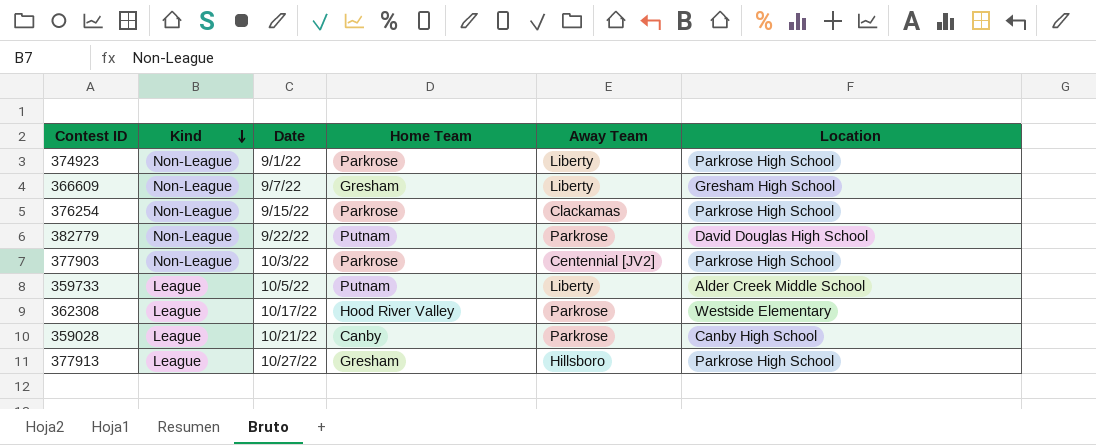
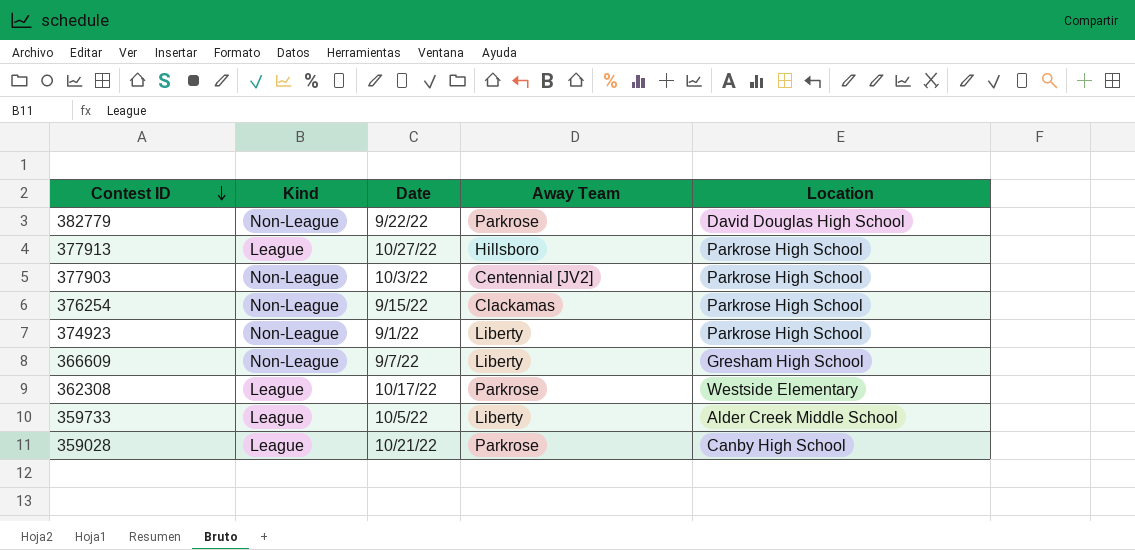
row order: Kind descending -> Contest ID descending
column Home Team | position: 4 -> none

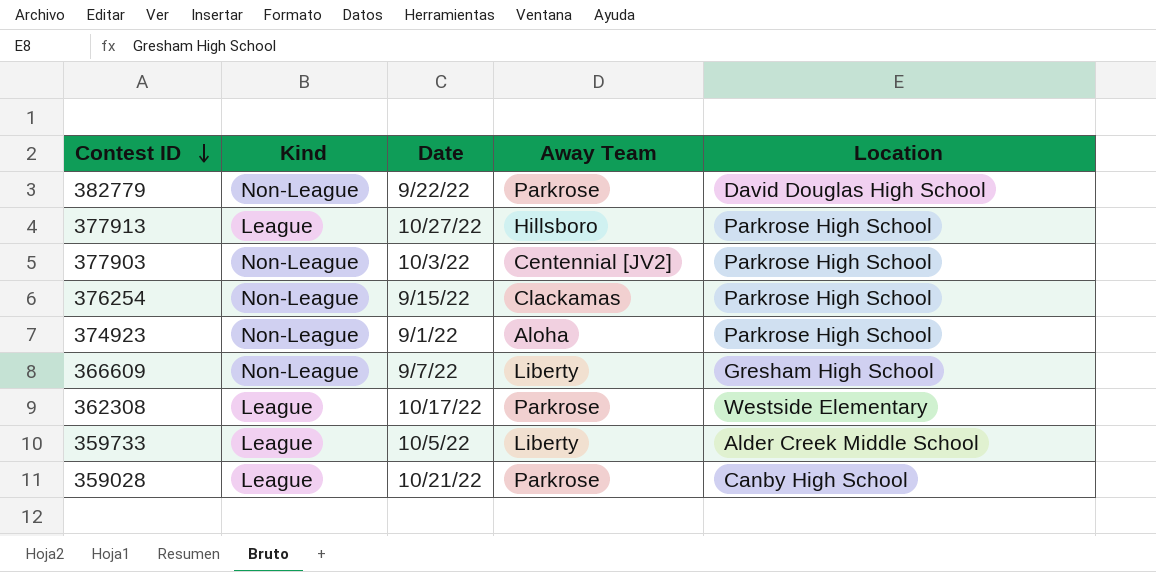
374923 | Away Team: Liberty -> Aloha

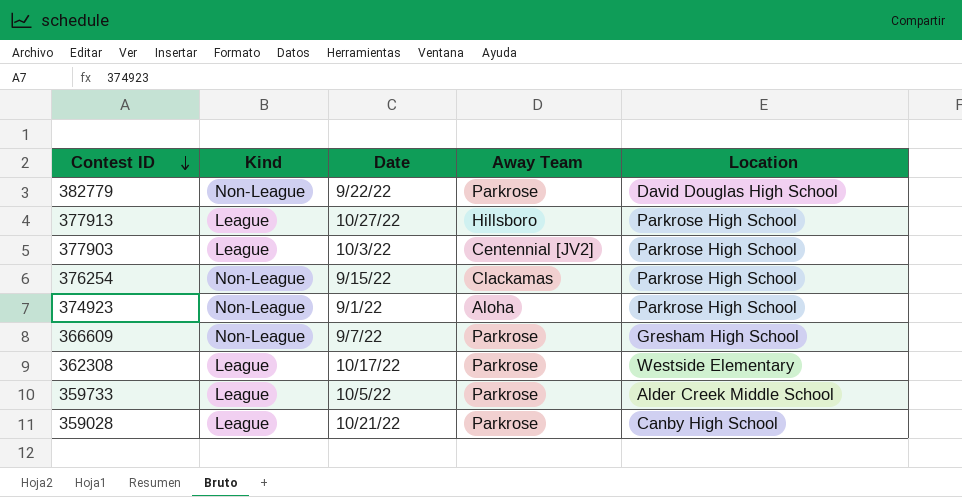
377903 | Kind: Non-League -> League
366609 | Away Team: Liberty -> Parkrose
359733 | Away Team: Liberty -> Parkrose

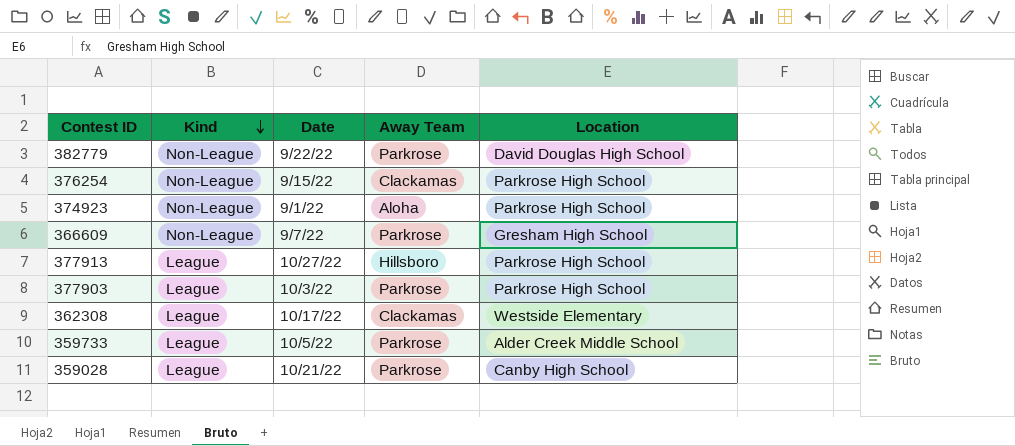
row order: Contest ID descending -> Kind descending
377903 | Away Team: Centennial [JV2] -> Parkrose
362308 | Away Team: Parkrose -> Clackamas

